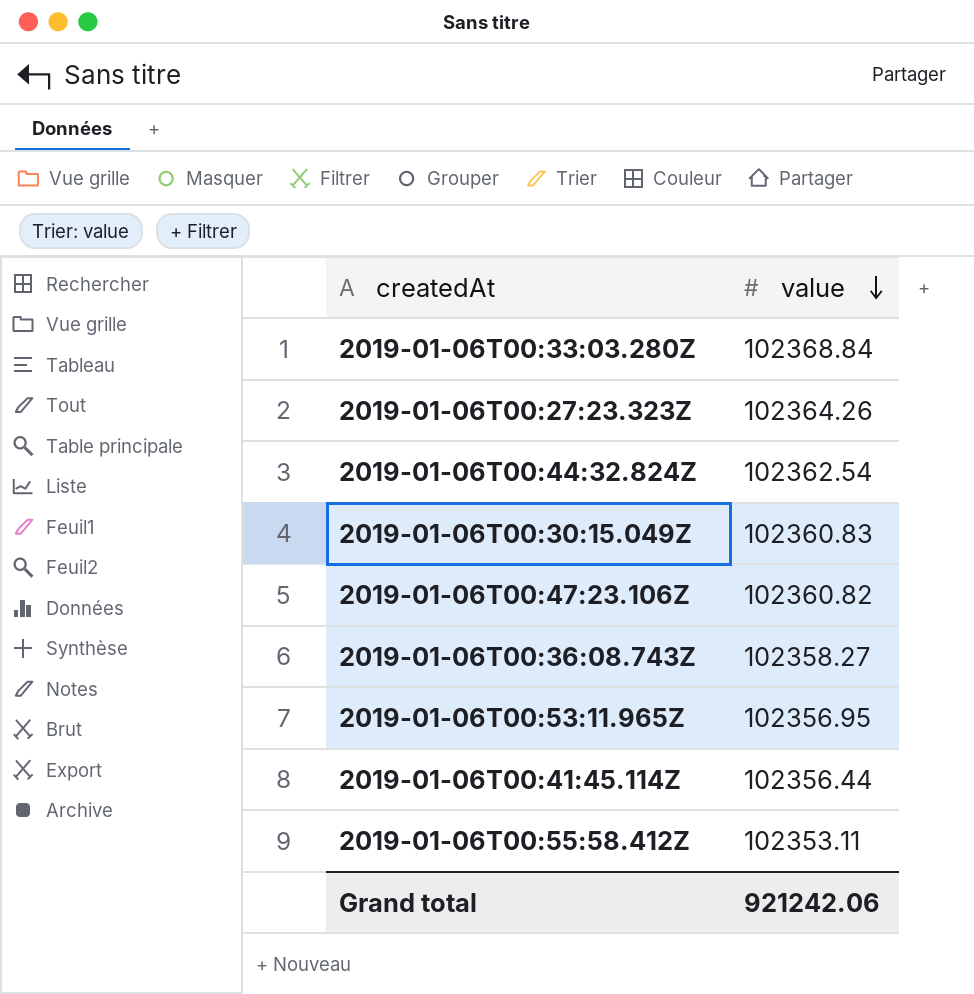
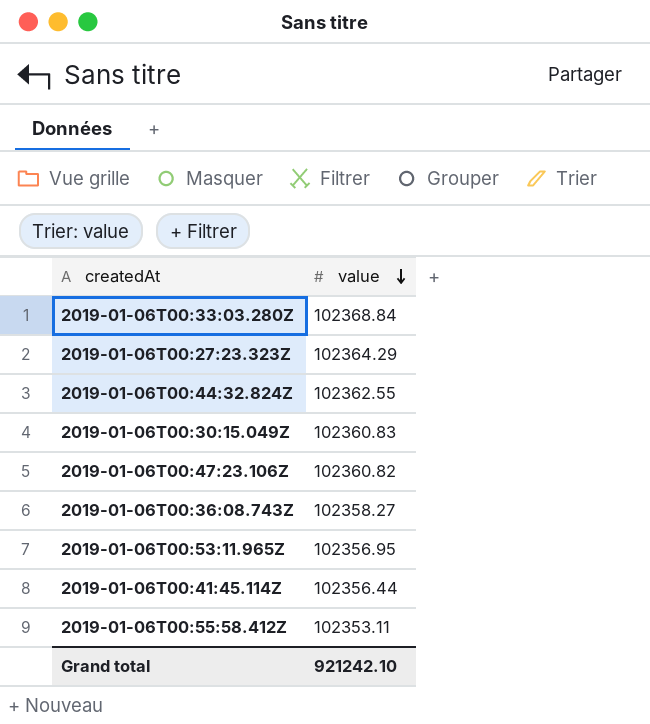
2019-01-06T00:27:23.323Z | value: 102364.26 -> 102364.29
2019-01-06T00:44:32.824Z | value: 102362.54 -> 102362.55
Grand total | value: 921242.06 -> 921242.10

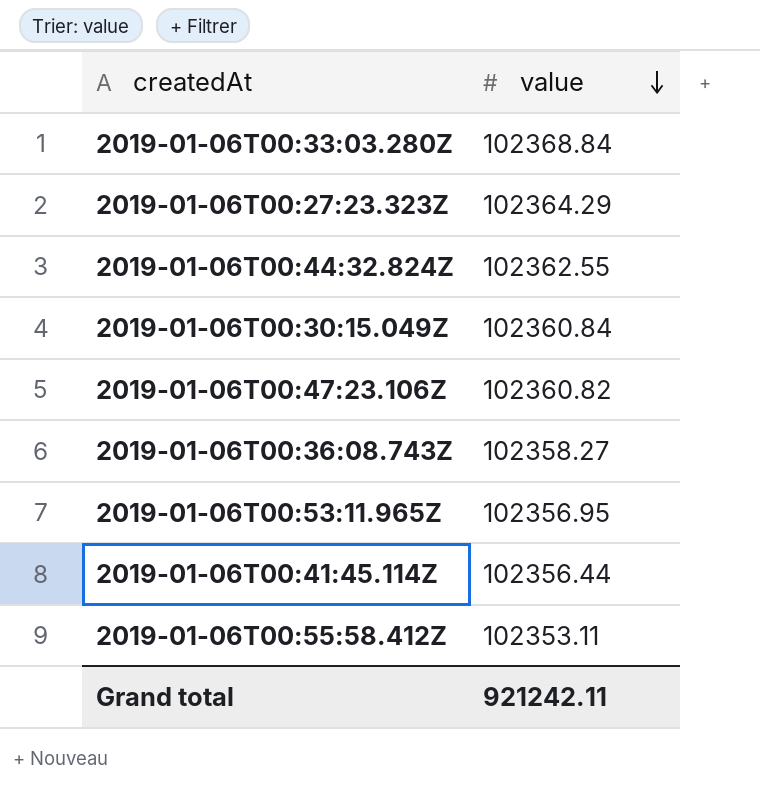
2019-01-06T00:30:15.049Z | value: 102360.83 -> 102360.84
Grand total | value: 921242.10 -> 921242.11

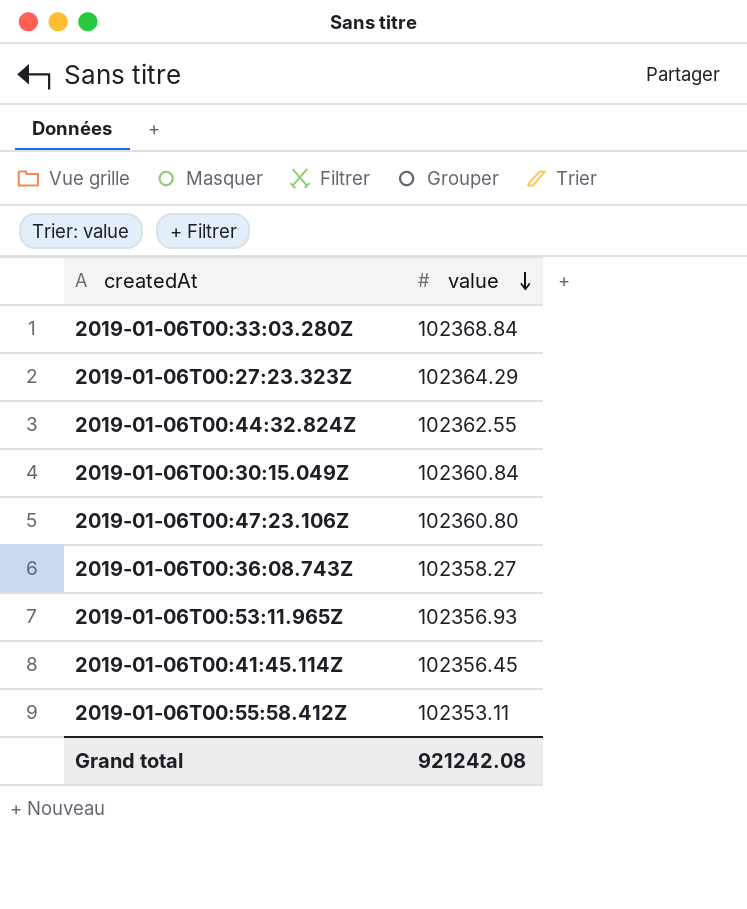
2019-01-06T00:47:23.106Z | value: 102360.82 -> 102360.80
2019-01-06T00:53:11.965Z | value: 102356.95 -> 102356.93
2019-01-06T00:41:45.114Z | value: 102356.44 -> 102356.45
Grand total | value: 921242.11 -> 921242.08

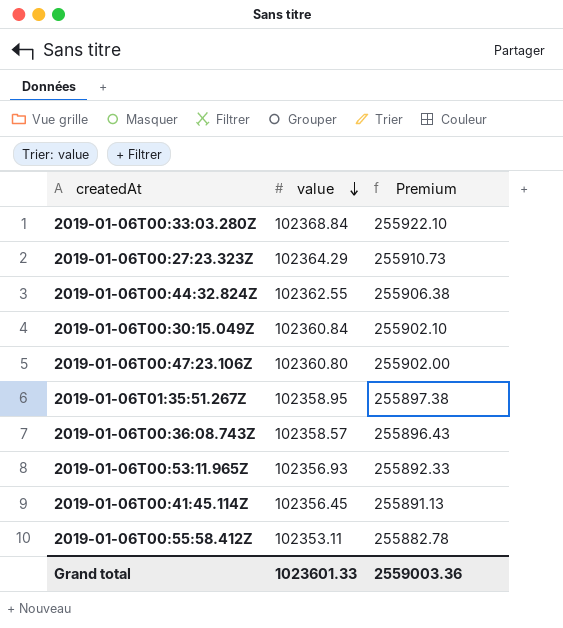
column Premium | formula: none -> [value] * 2.5
row 2019-01-06T01:35:51.267Z: none -> 102358.95 | 255897.38
2019-01-06T00:36:08.743Z | value: 102358.27 -> 102358.57
Grand total | value: 921242.08 -> 1023601.33

